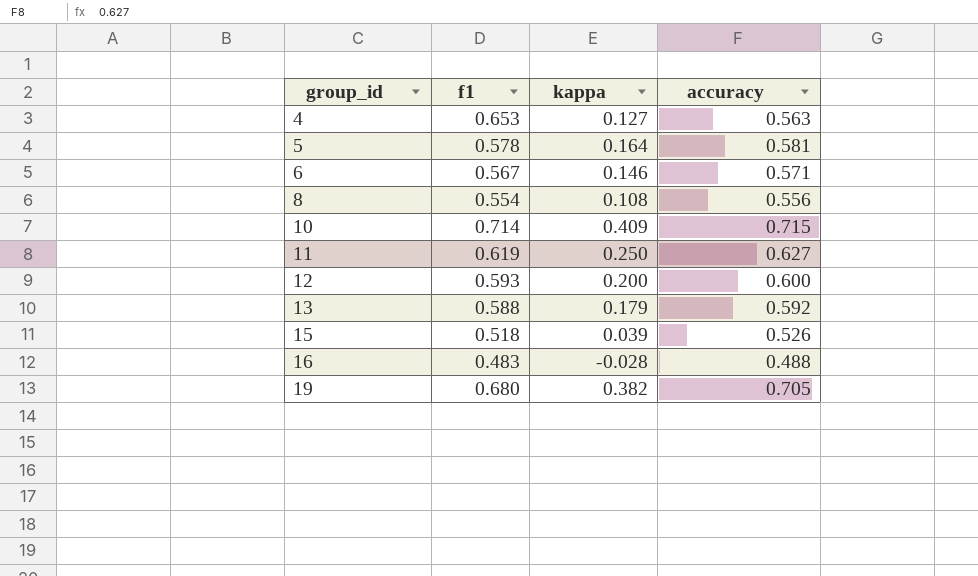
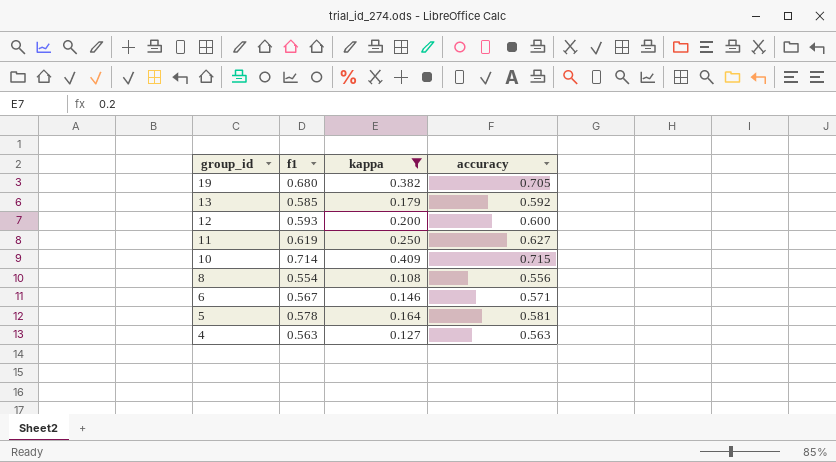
filter: none -> kappa >= 0.108
row order: group_id ascending -> group_id descending
13 | f1: 0.588 -> 0.585
4 | f1: 0.653 -> 0.563

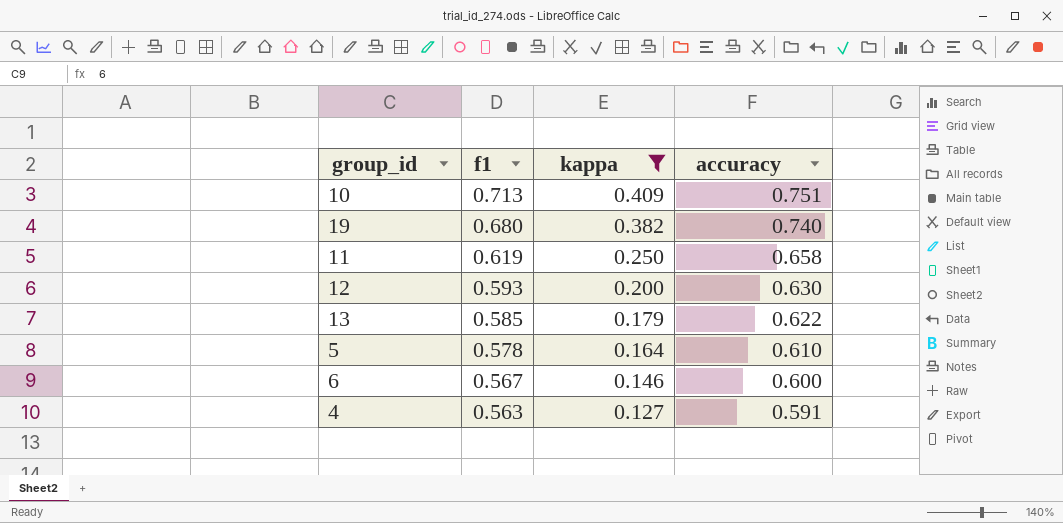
row order: group_id descending -> f1 descending
row 8: 0.554 | 0.108 | 0.556 -> none
10 | f1: 0.714 -> 0.713
10 | accuracy: 0.715 -> 0.751
19 | accuracy: 0.705 -> 0.740
11 | accuracy: 0.627 -> 0.658
12 | accuracy: 0.600 -> 0.630
13 | accuracy: 0.592 -> 0.622
5 | accuracy: 0.581 -> 0.610
6 | accuracy: 0.571 -> 0.600
4 | accuracy: 0.563 -> 0.591

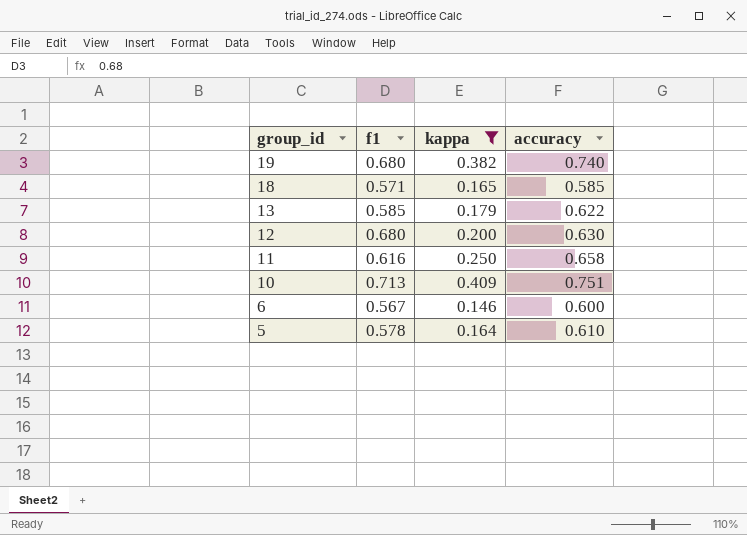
row order: f1 descending -> group_id descending
row 4: 0.563 | 0.127 | 0.591 -> none
row 18: none -> 0.571 | 0.165 | 0.585
12 | f1: 0.593 -> 0.680
11 | f1: 0.619 -> 0.616

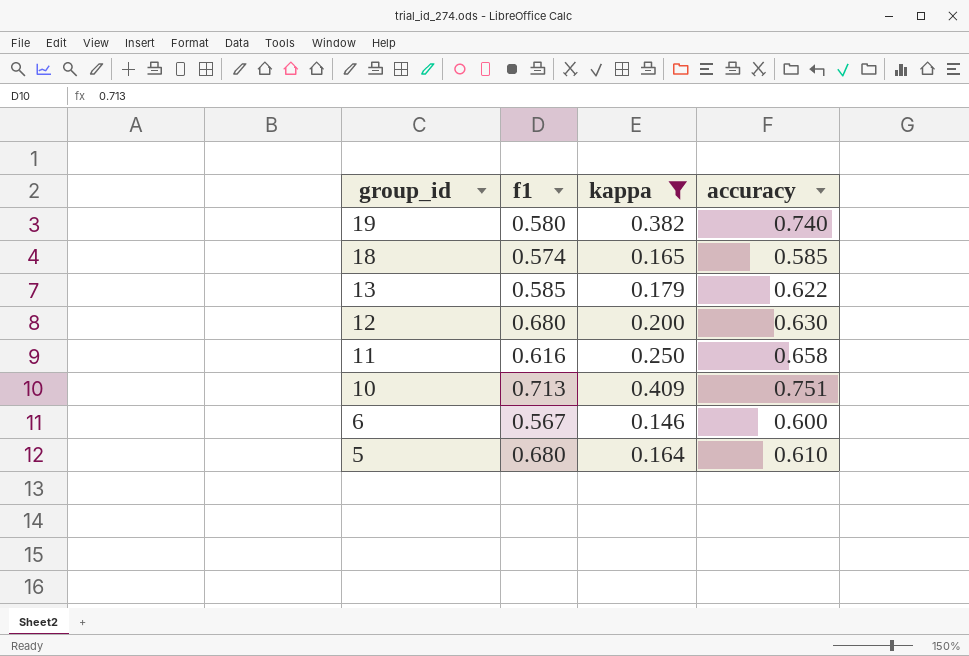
19 | f1: 0.680 -> 0.580
18 | f1: 0.571 -> 0.574
5 | f1: 0.578 -> 0.680

